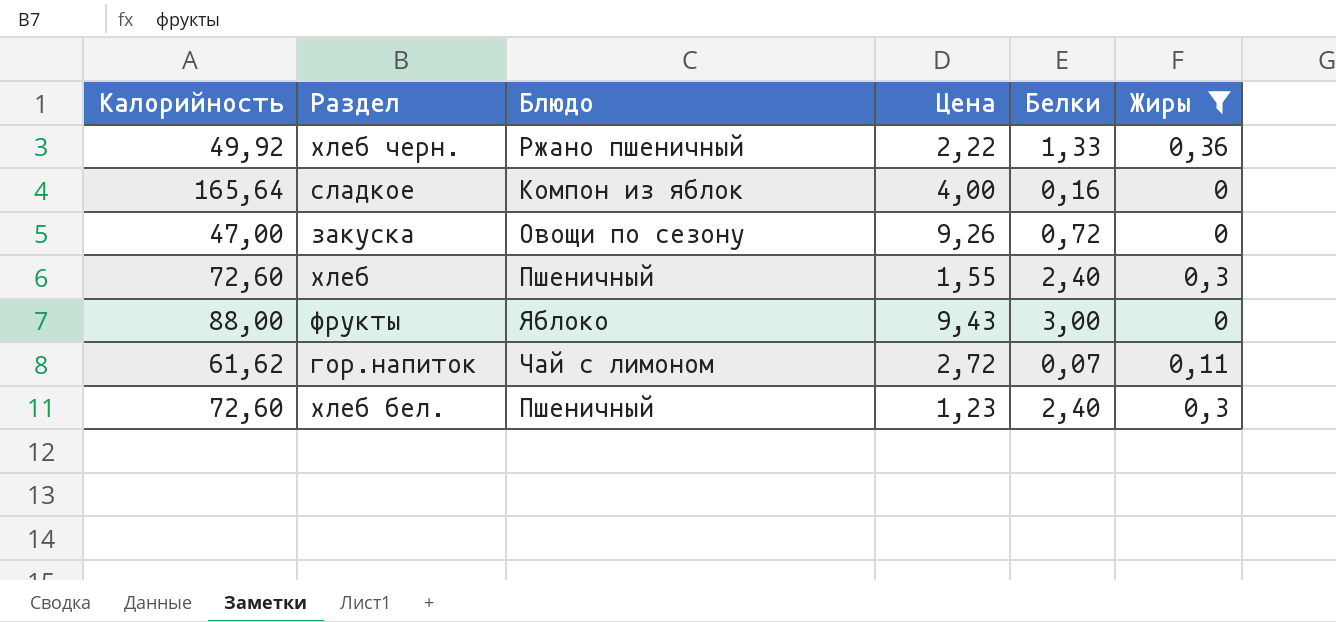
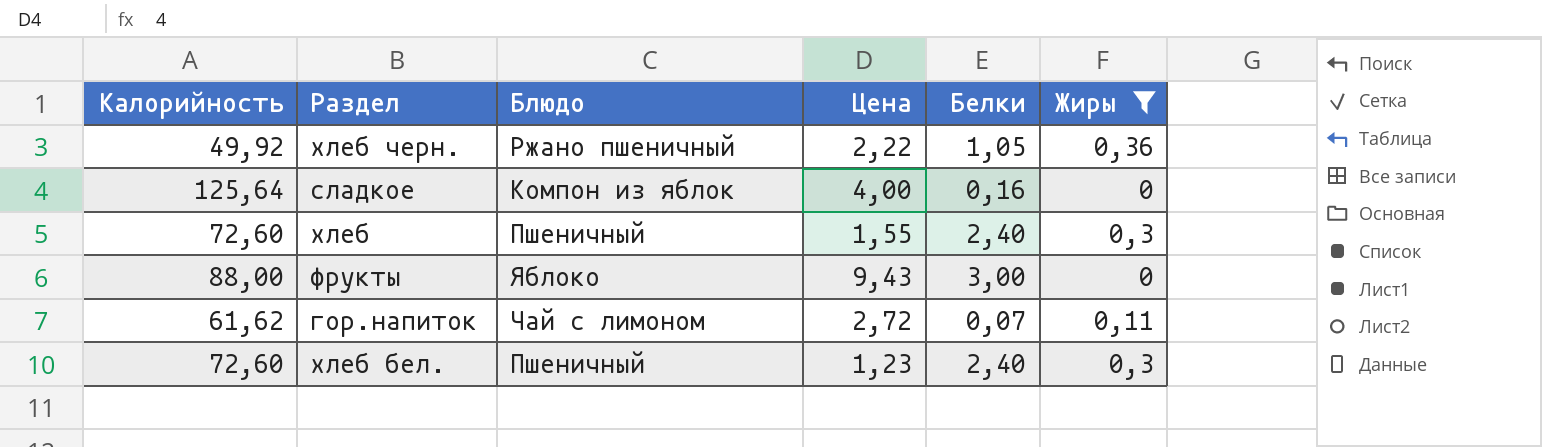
row закуска: 47,00 | Овощи по сезону | 9,26 | 0,72 | 0 -> none
хлеб черн. | Белки: 1,33 -> 1,05
сладкое | Калорийность: 165,64 -> 125,64

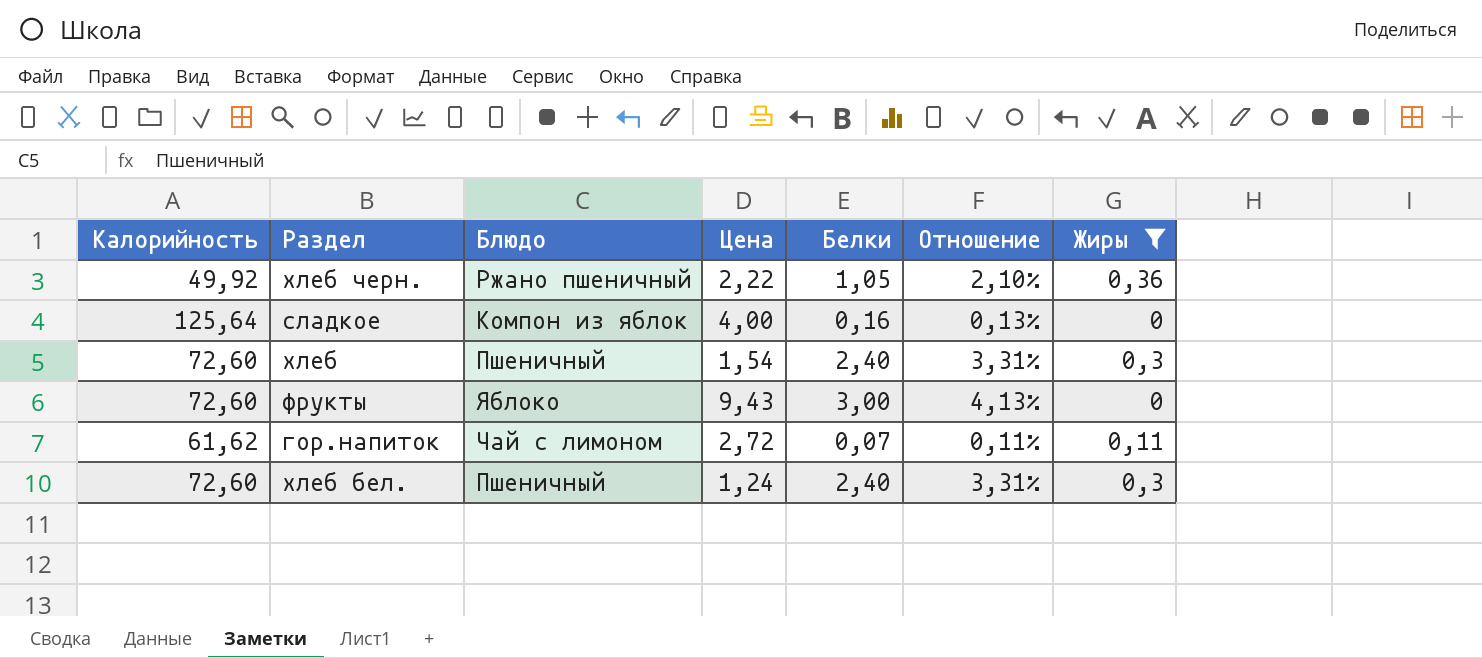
column Отношение | formula: none -> [Белки] / [Калорийность]
хлеб | Цена: 1,55 -> 1,54
фрукты | Калорийность: 88,00 -> 72,60
хлеб бел. | Цена: 1,23 -> 1,24

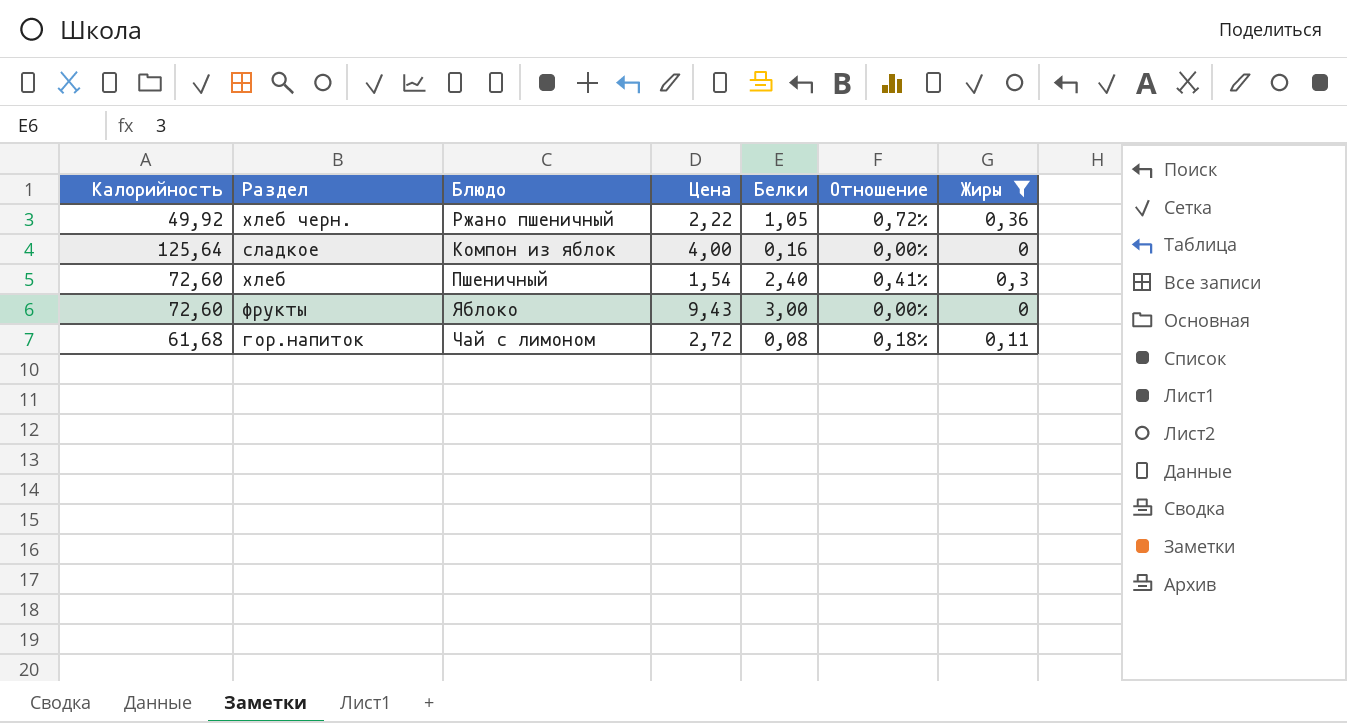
column Отношение | formula: [Белки] / [Калорийность] -> [Жиры] / [Калорийность]
row хлеб бел.: 72,60 | Пшеничный | 1,24 | 2,40 | 3,31% | 0,3 -> none
гор.напиток | Калорийность: 61,62 -> 61,68
гор.напиток | Белки: 0,07 -> 0,08

